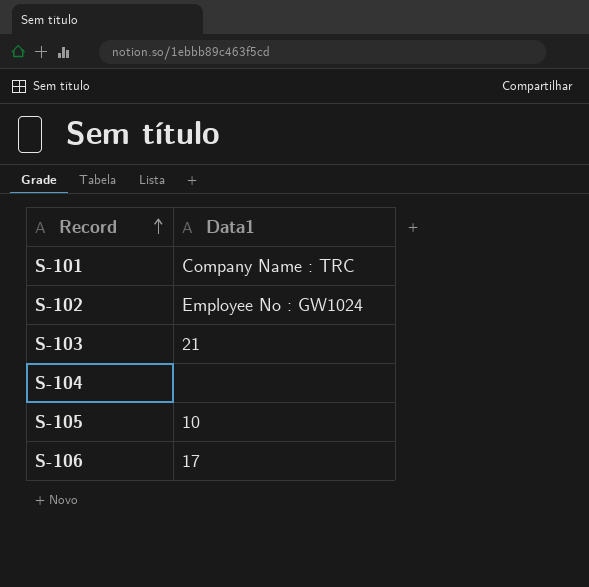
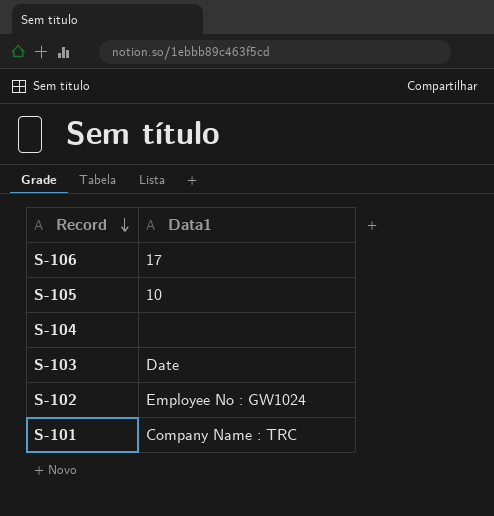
row order: Record ascending -> Record descending
S-103 | Data1: 21 -> Date

